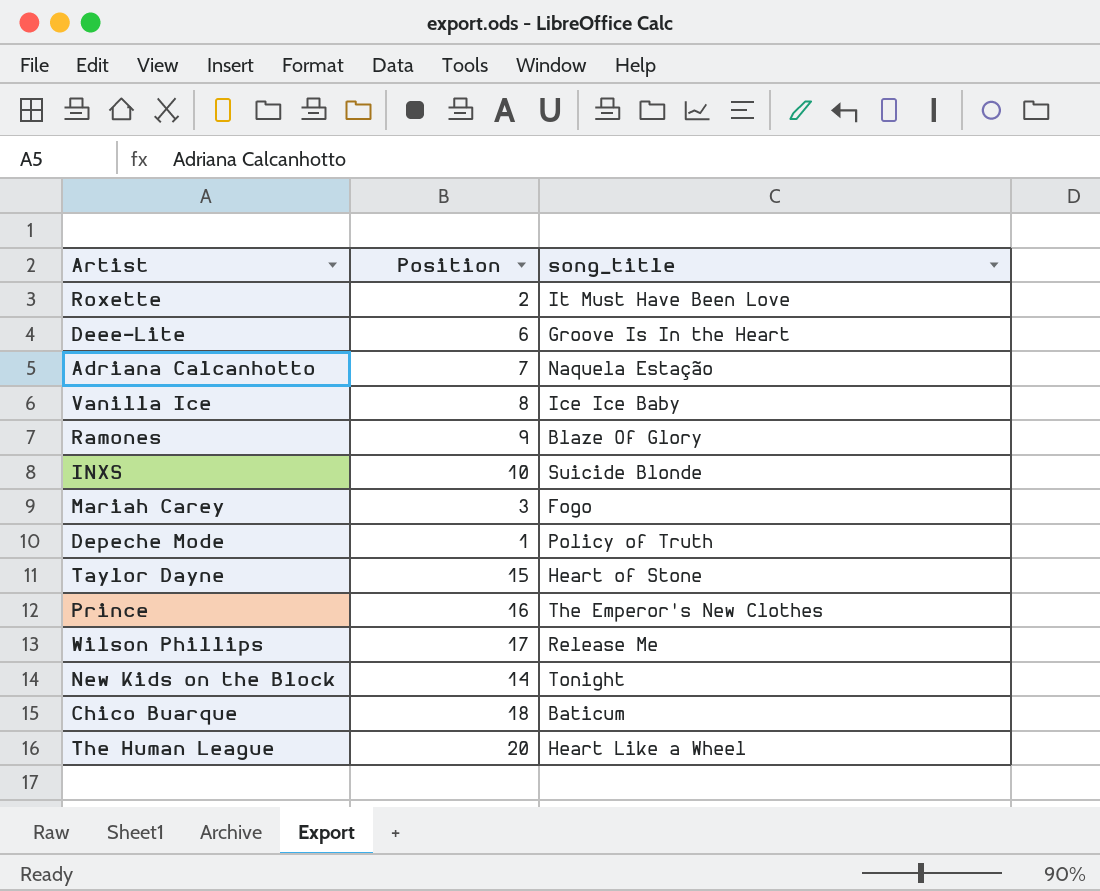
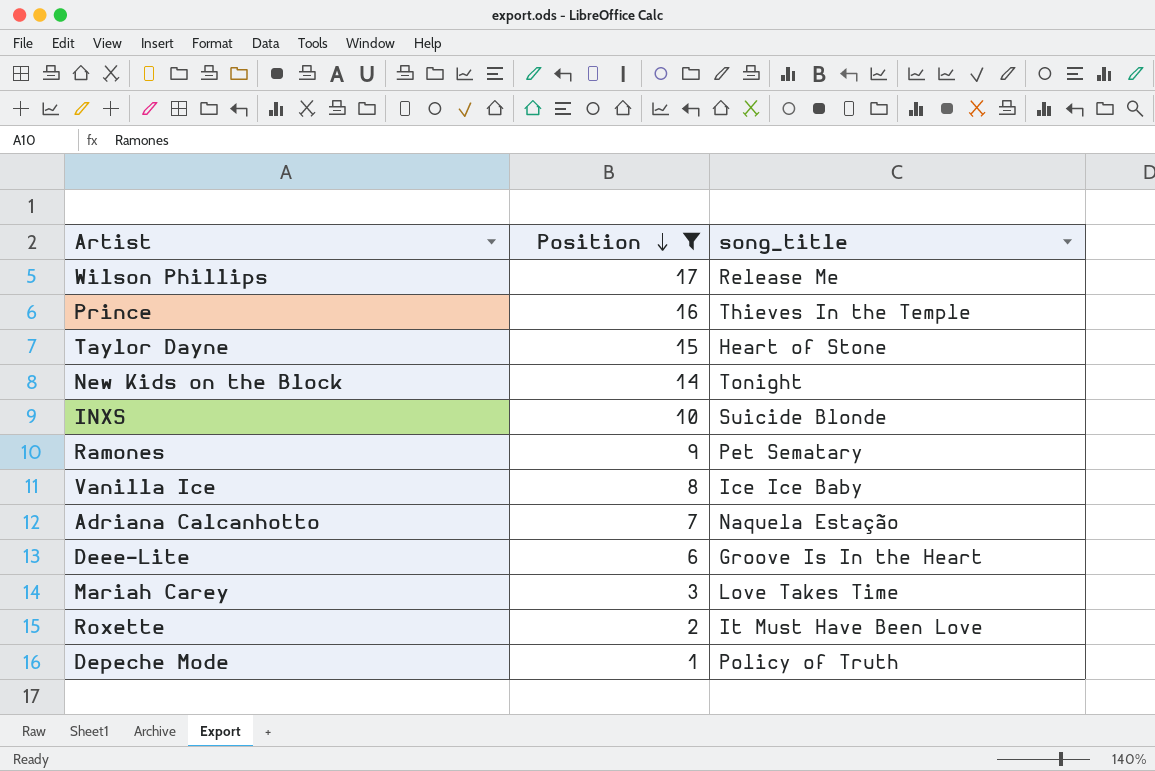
filter: none -> Position <= 17
row order: none -> Position descending
Prince | song_title: The Emperor's New Clothes -> Thieves In the Temple
Ramones | song_title: Blaze Of Glory -> Pet Sematary
Mariah Carey | song_title: Fogo -> Love Takes Time

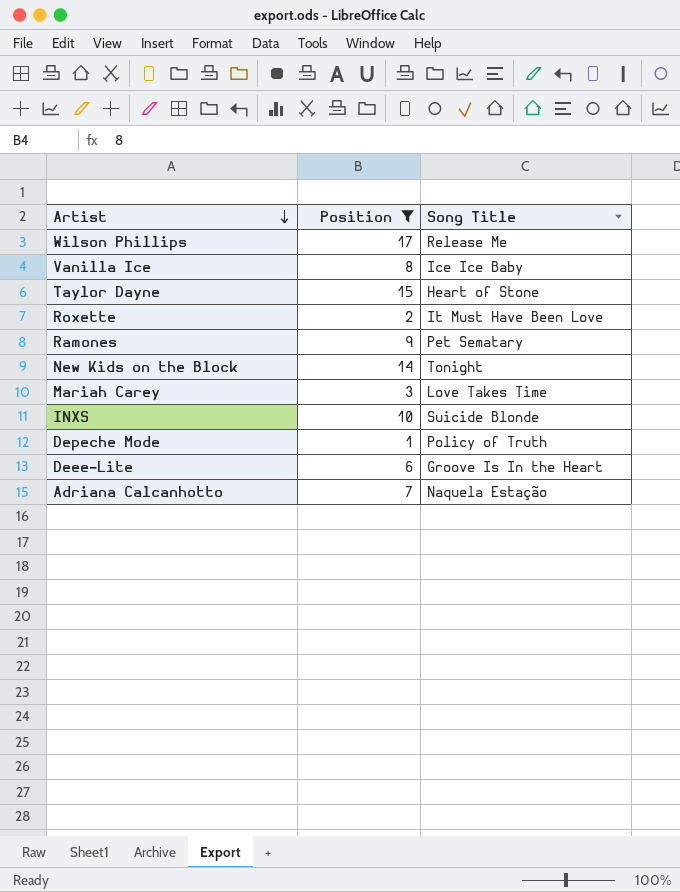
row order: Position descending -> Artist descending
column name: song_title -> Song Title
row Prince: 16 | Thieves In the Temple -> none

